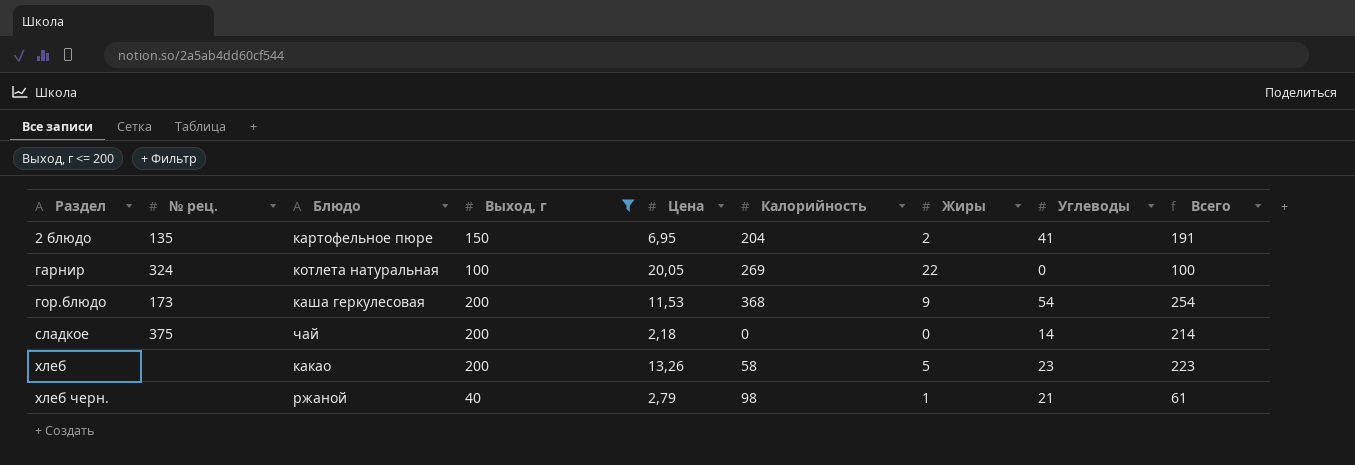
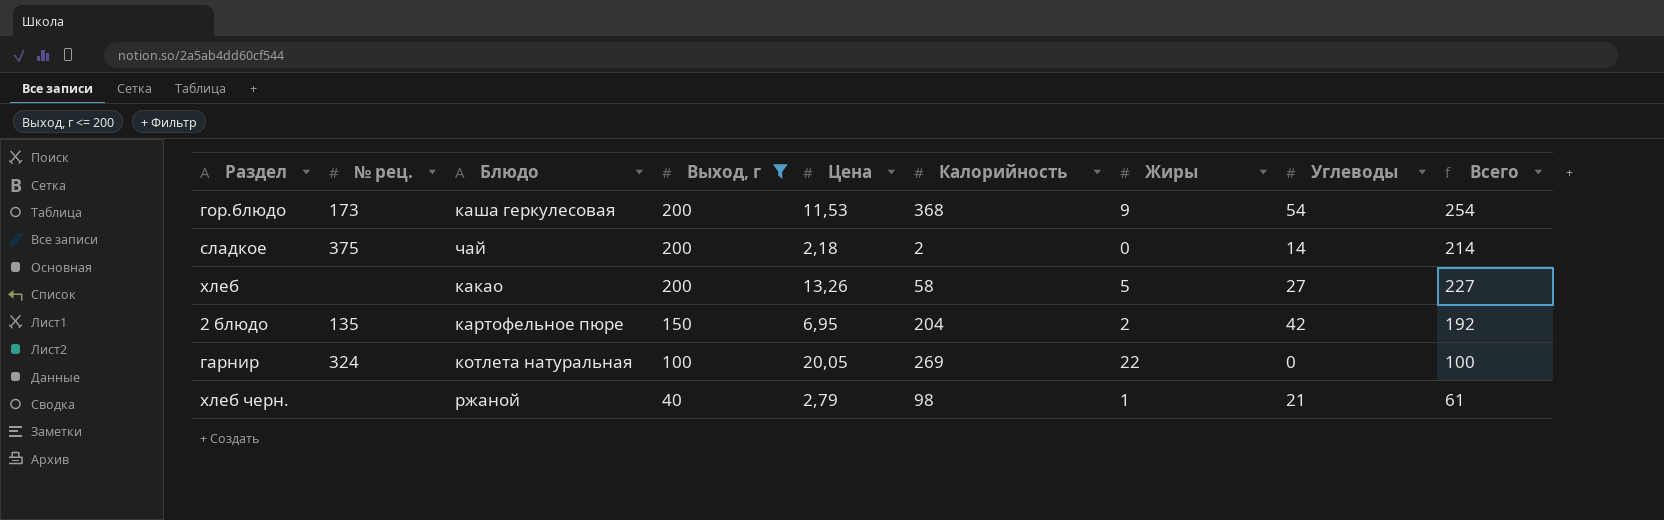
row order: Раздел ascending -> Выход, г descending
сладкое | Калорийность: 0 -> 2
хлеб | Углеводы: 23 -> 27
хлеб | Всего: 223 -> 227
2 блюдо | Углеводы: 41 -> 42
2 блюдо | Всего: 191 -> 192

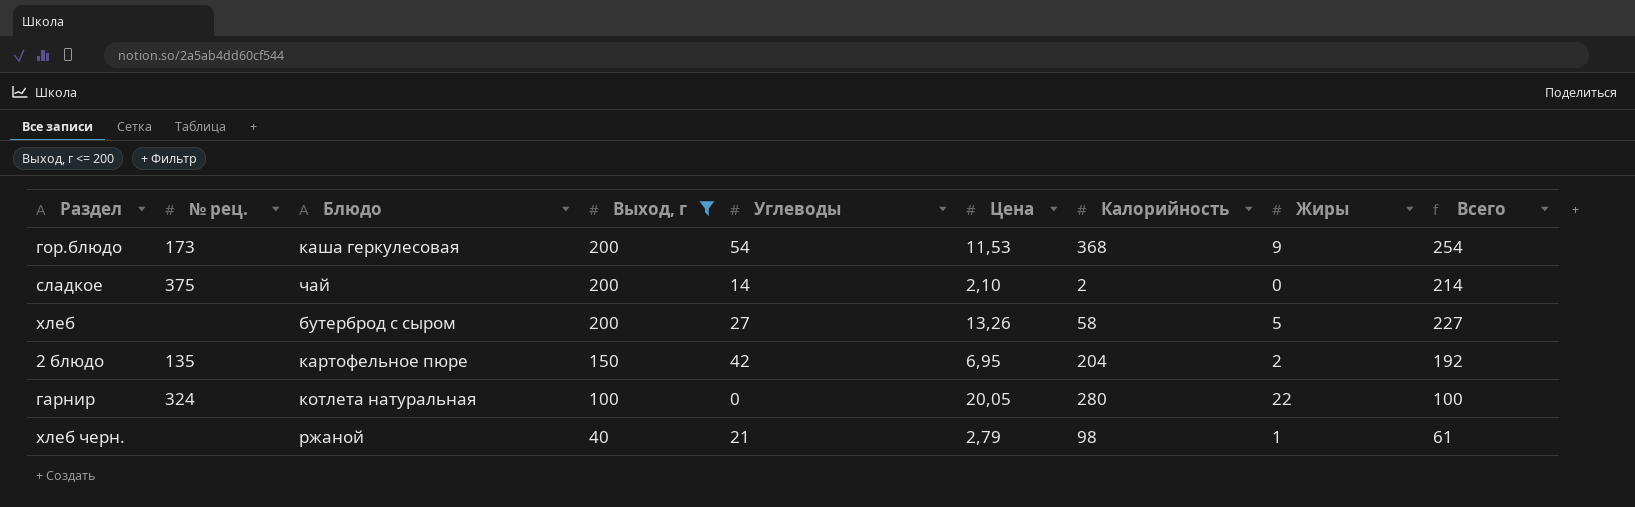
column Углеводы | position: 8 -> 5
сладкое | Цена: 2,18 -> 2,10
хлеб | Блюдо: какао -> бутерброд с сыром
гарнир | Калорийность: 269 -> 280

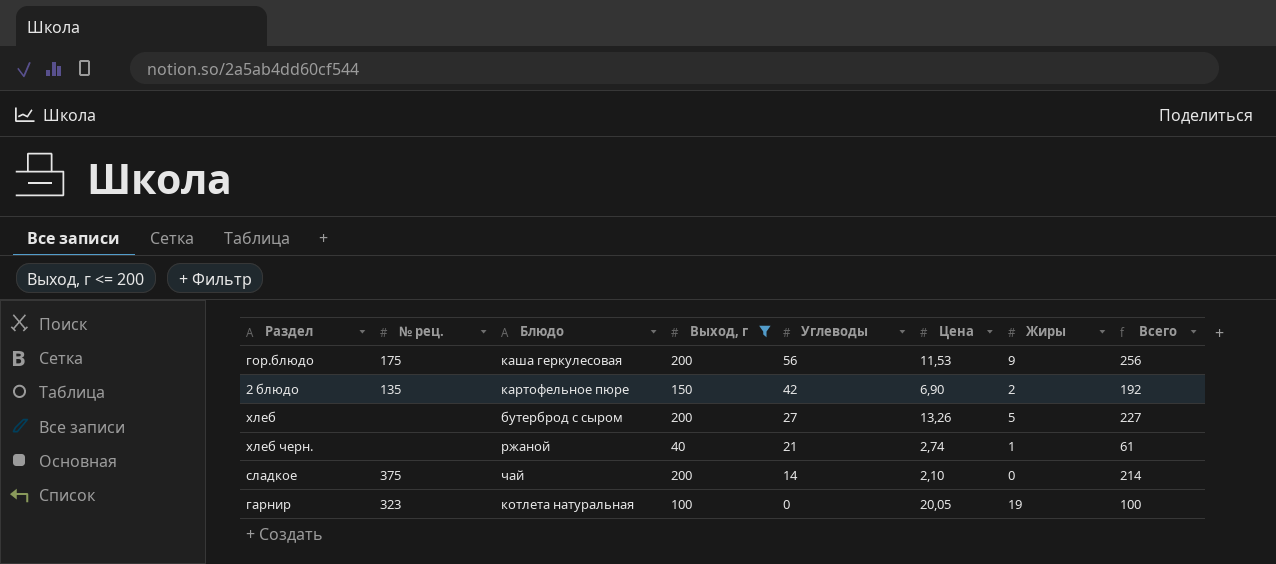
row order: Выход, г descending -> Углеводы descending
column Калорийность | position: 7 -> none
гор.блюдо | № рец.: 173 -> 175
гор.блюдо | Углеводы: 54 -> 56
гор.блюдо | Всего: 254 -> 256
2 блюдо | Цена: 6,95 -> 6,90
хлеб черн. | Цена: 2,79 -> 2,74
гарнир | № рец.: 324 -> 323
гарнир | Жиры: 22 -> 19

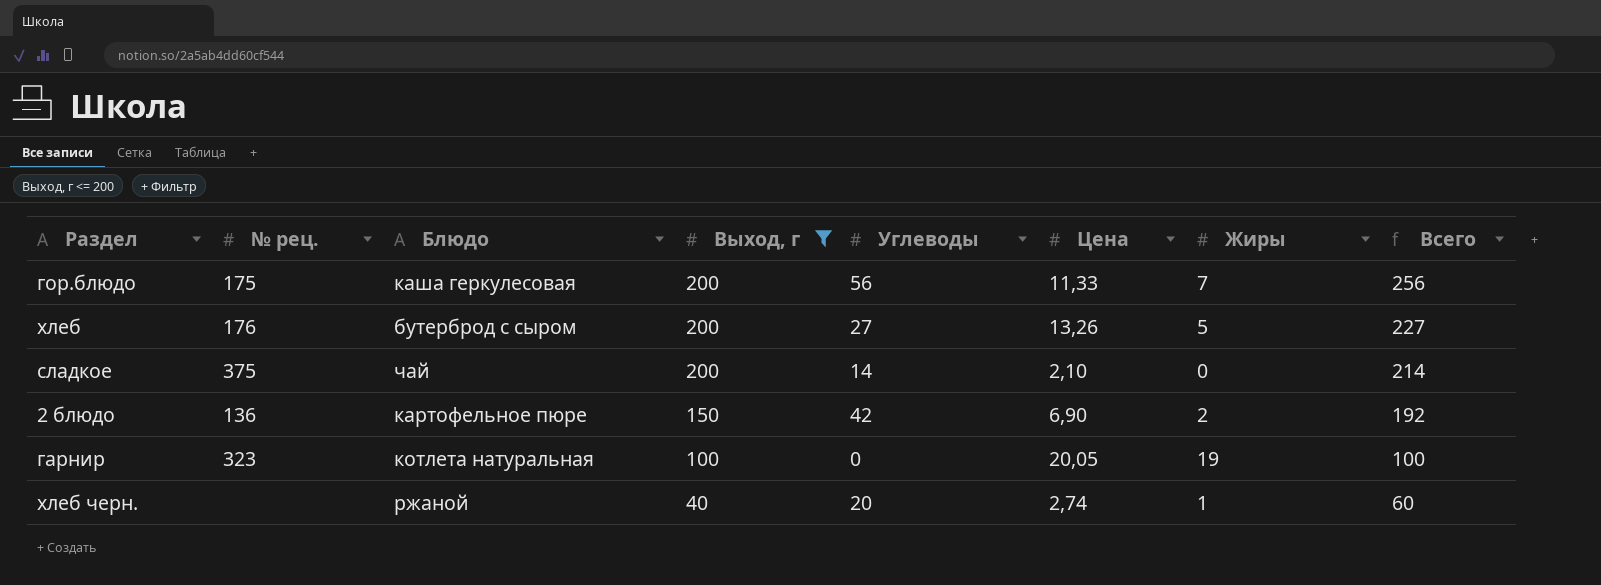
row order: Углеводы descending -> Выход, г descending
гор.блюдо | Цена: 11,53 -> 11,33
гор.блюдо | Жиры: 9 -> 7
хлеб | № рец.: none -> 176
2 блюдо | № рец.: 135 -> 136
хлеб черн. | Углеводы: 21 -> 20
хлеб черн. | Всего: 61 -> 60

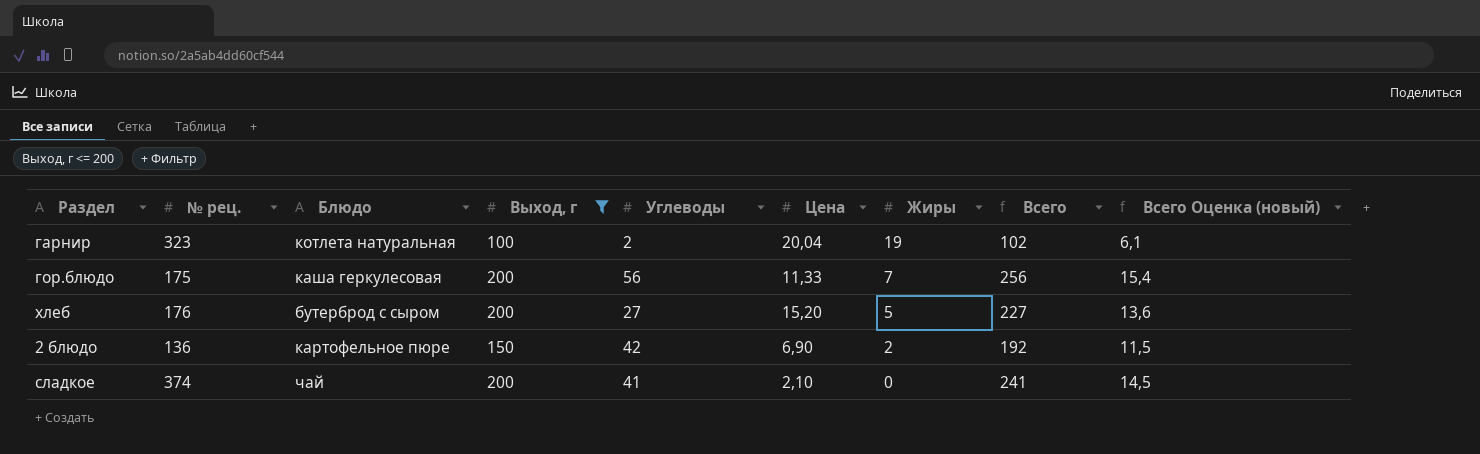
row order: Выход, г descending -> Жиры descending
column Всего Оценка (новый) | formula: none -> [Всего] * 0,06
row хлеб черн.: none | ржаной | 40 | 20 | 2,74 | 1 | 60 -> none
гарнир | Углеводы: 0 -> 2
гарнир | Цена: 20,05 -> 20,04
гарнир | Всего: 100 -> 102
хлеб | Цена: 13,26 -> 15,20
сладкое | № рец.: 375 -> 374
сладкое | Углеводы: 14 -> 41
сладкое | Всего: 214 -> 241

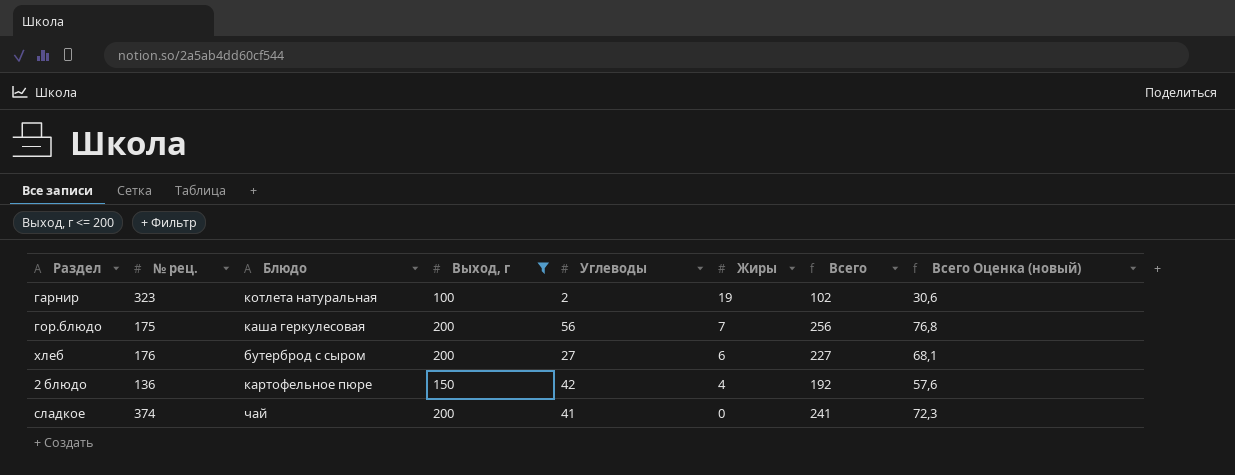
column Цена | position: 6 -> none
column Всего Оценка (новый) | formula: [Всего] * 0,06 -> [Всего] * 0,3
хлеб | Жиры: 5 -> 6
2 блюдо | Жиры: 2 -> 4

